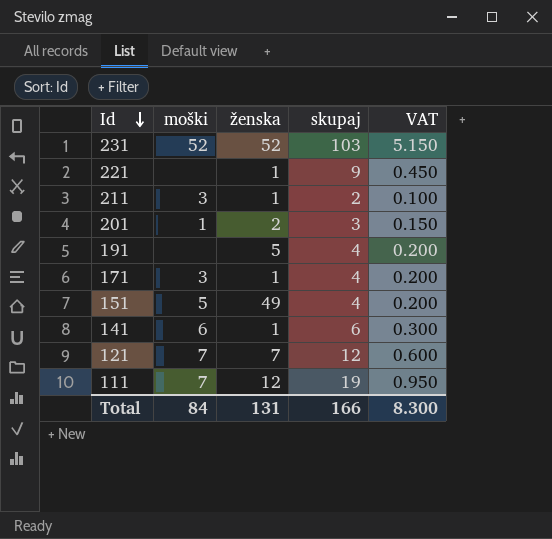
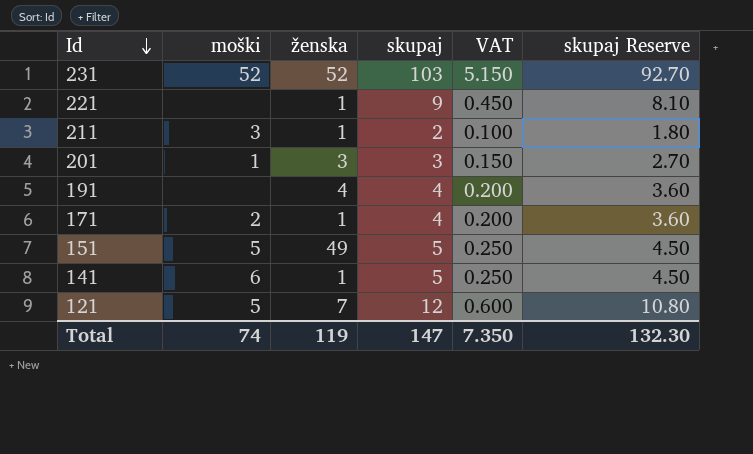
column skupaj Reserve | formula: none -> [skupaj] * 0.9
row 111: 7 | 12 | 19 | 0.950 -> none
201 | ženska: 2 -> 3
191 | ženska: 5 -> 4
171 | moški: 3 -> 2
151 | skupaj: 4 -> 5
151 | VAT: 0.200 -> 0.250
141 | skupaj: 6 -> 5
141 | VAT: 0.300 -> 0.250
121 | moški: 7 -> 5
Total | moški: 84 -> 74
Total | ženska: 131 -> 119
Total | skupaj: 166 -> 147
Total | VAT: 8.300 -> 7.350

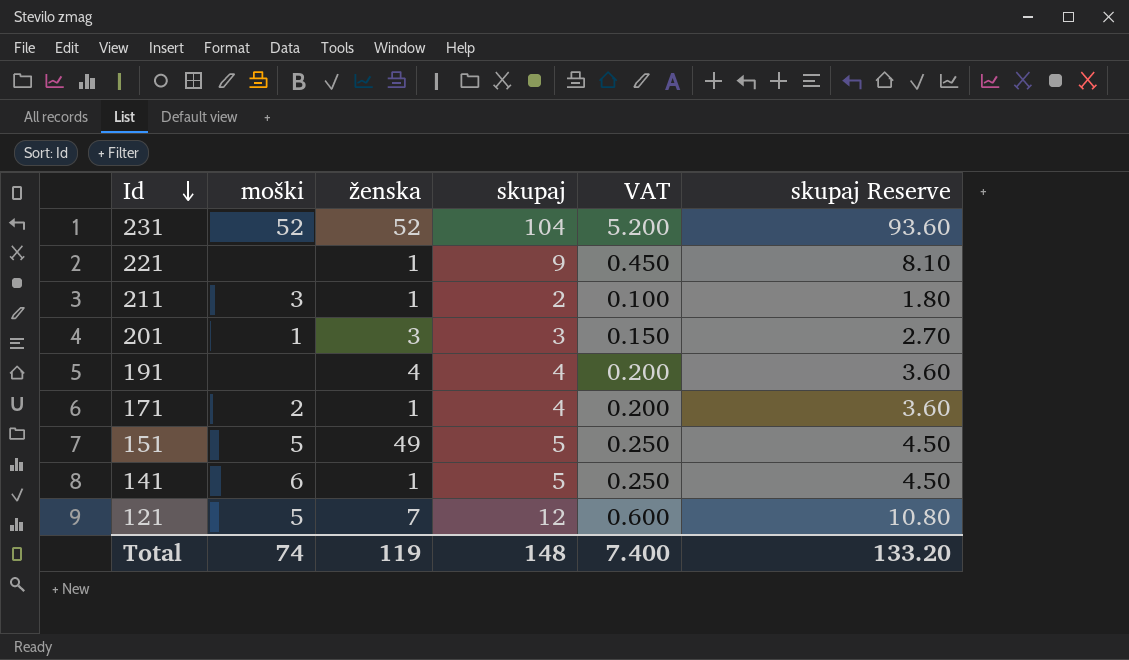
231 | skupaj: 103 -> 104
231 | VAT: 5.150 -> 5.200
231 | skupaj Reserve: 92.70 -> 93.60
Total | skupaj: 147 -> 148
Total | VAT: 7.350 -> 7.400
Total | skupaj Reserve: 132.30 -> 133.20

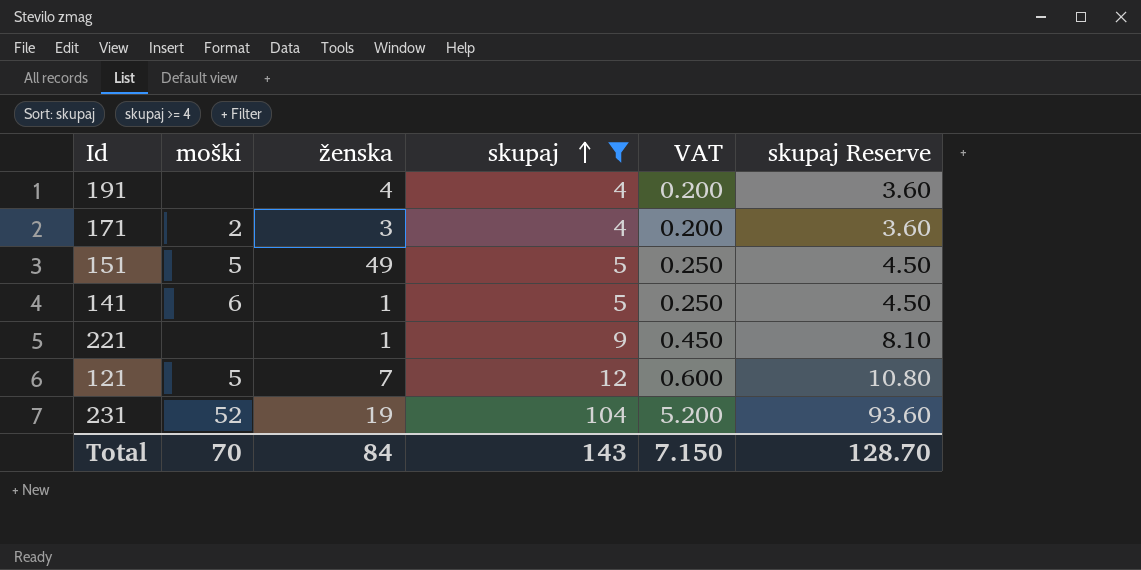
filter: none -> skupaj >= 4
row order: Id descending -> skupaj ascending
171 | ženska: 1 -> 3
231 | ženska: 52 -> 19
Total | moški: 74 -> 70
Total | ženska: 119 -> 84
Total | skupaj: 148 -> 143
Total | VAT: 7.400 -> 7.150
Total | skupaj Reserve: 133.20 -> 128.70

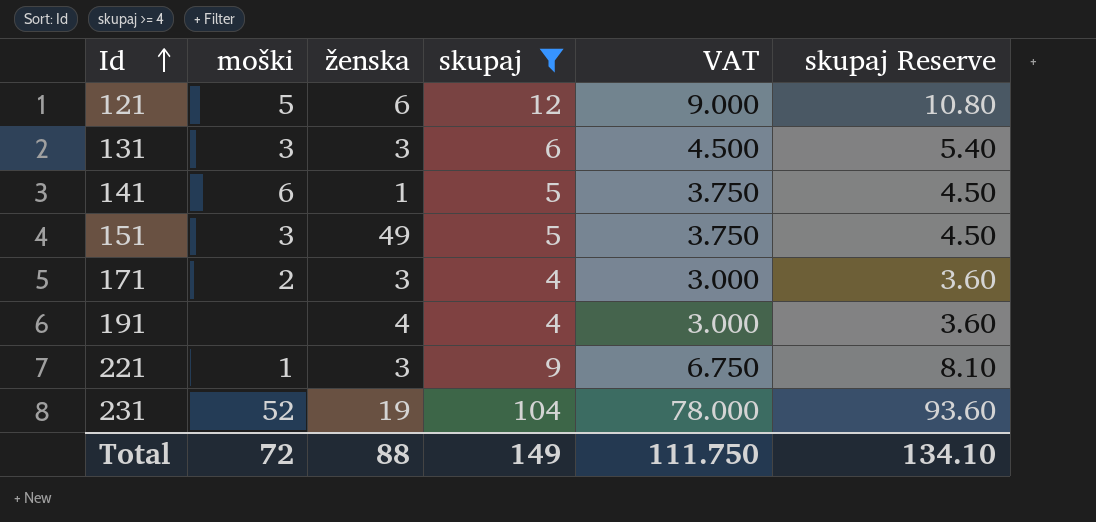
row order: skupaj ascending -> Id ascending
column VAT | formula: [skupaj] * 0.05 -> [skupaj] * 0.75
121 | ženska: 7 -> 6
row 131: none -> 3 | 3 | 6 | 4.500 | 5.40
151 | moški: 5 -> 3
221 | moški: none -> 1
221 | ženska: 1 -> 3
Total | moški: 70 -> 72
Total | ženska: 84 -> 88
Total | skupaj: 143 -> 149
Total | VAT: 7.150 -> 111.750
Total | skupaj Reserve: 128.70 -> 134.10

